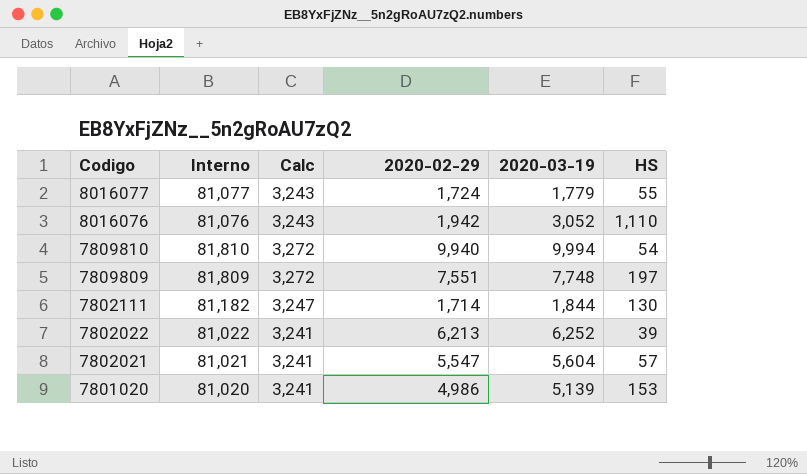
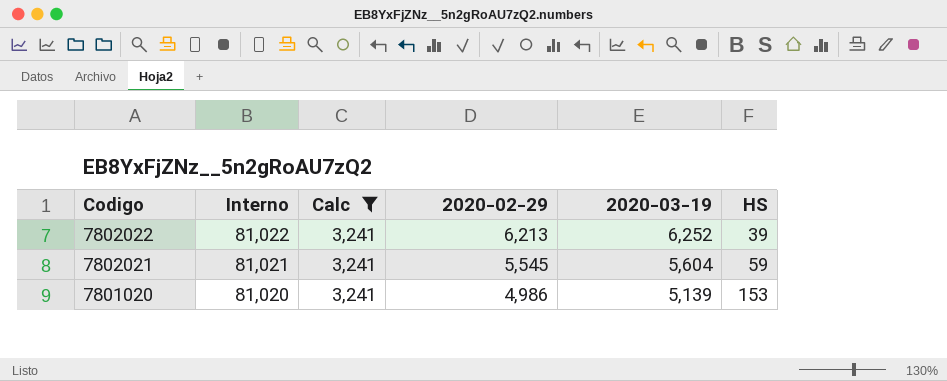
filter: none -> Calc = 3,241
7802021 | 2020-02-29: 5,547 -> 5,545
7802021 | HS: 57 -> 59

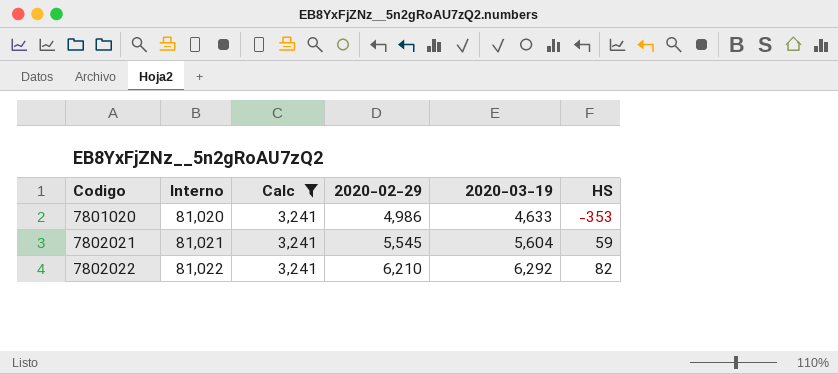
row order: Codigo descending -> Codigo ascending
7801020 | 2020-03-19: 5,139 -> 4,633
7801020 | HS: 153 -> -353
7802022 | 2020-02-29: 6,213 -> 6,210
7802022 | 2020-03-19: 6,252 -> 6,292
7802022 | HS: 39 -> 82

